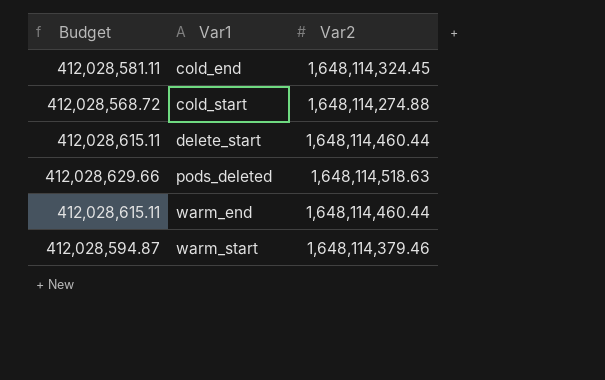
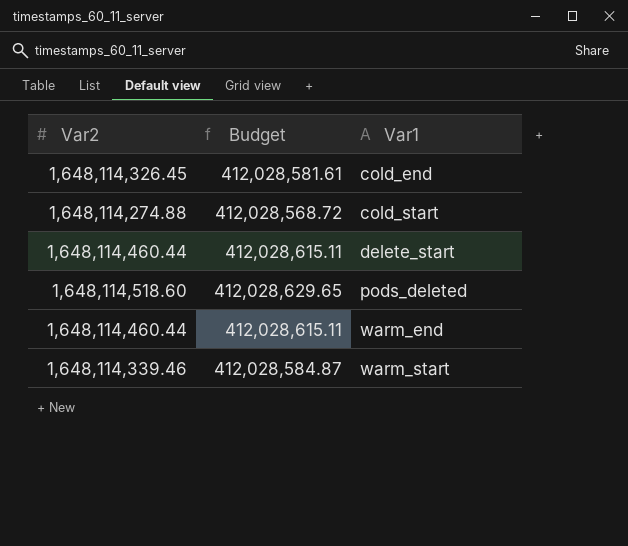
column Var2 | position: 3 -> 1
cold_end | Var2: 1,648,114,324.45 -> 1,648,114,326.45
cold_end | Budget: 412,028,581.11 -> 412,028,581.61
pods_deleted | Var2: 1,648,114,518.63 -> 1,648,114,518.60
pods_deleted | Budget: 412,028,629.66 -> 412,028,629.65
warm_start | Var2: 1,648,114,379.46 -> 1,648,114,339.46
warm_start | Budget: 412,028,594.87 -> 412,028,584.87

